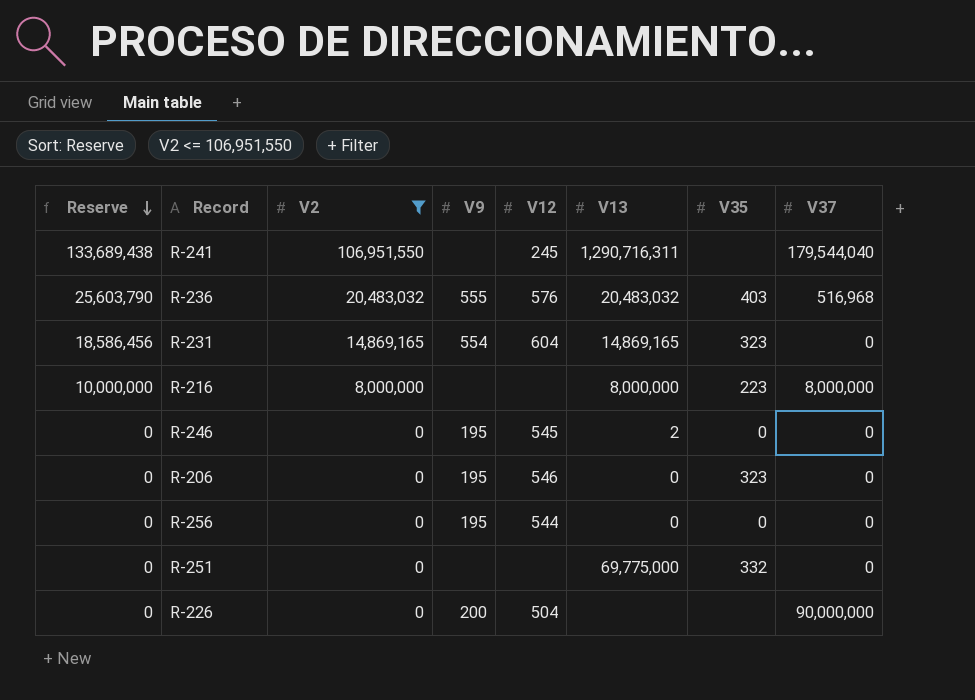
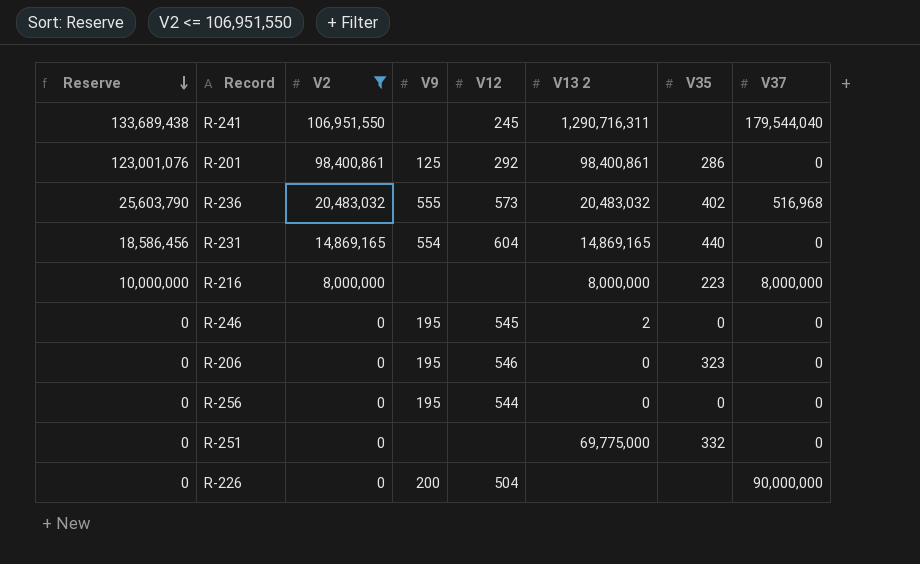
column name: V13 -> V13 2
row R-201: none -> 123,001,076 | 98,400,861 | 125 | 292 | 98,400,861 | 286 | 0
R-236 | V12: 576 -> 573
R-236 | V35: 403 -> 402
R-231 | V35: 323 -> 440

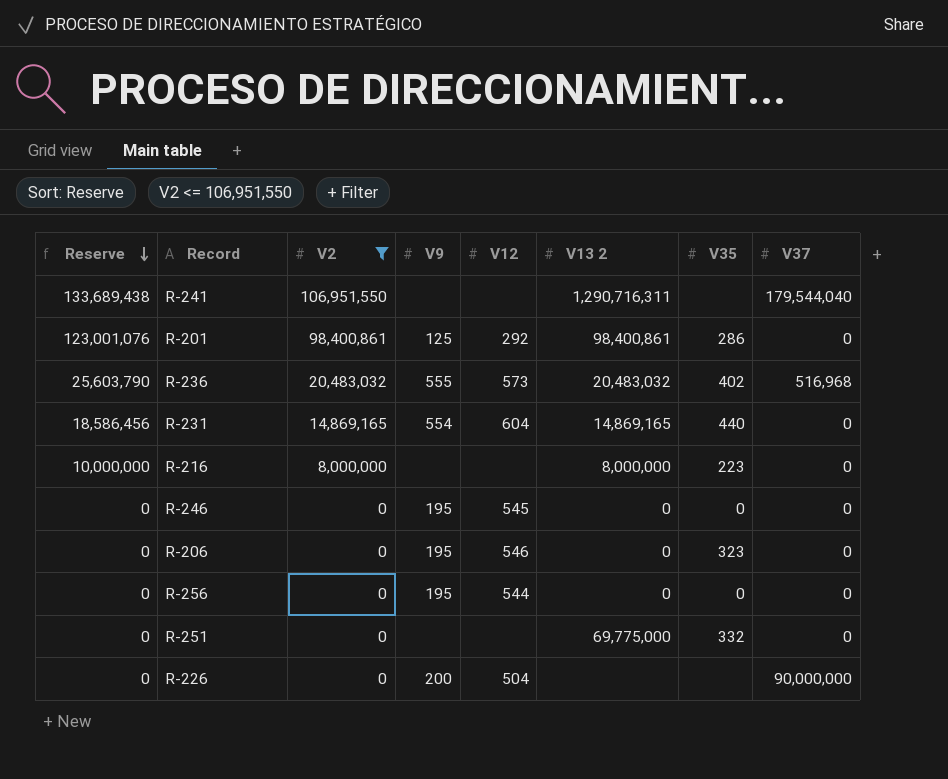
R-241 | V12: 245 -> none
R-216 | V37: 8,000,000 -> 0
R-246 | V13 2: 2 -> 0

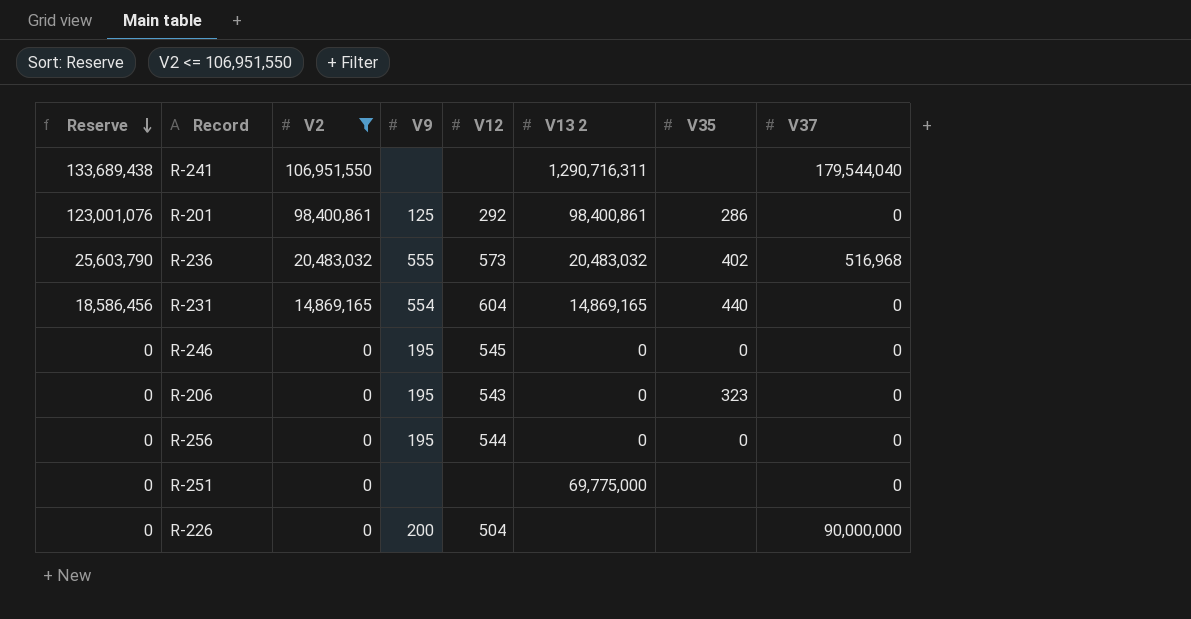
row R-216: 10,000,000 | 8,000,000 | none | none | 8,000,000 | 223 | 0 -> none
R-206 | V12: 546 -> 543
R-251 | V35: 332 -> none

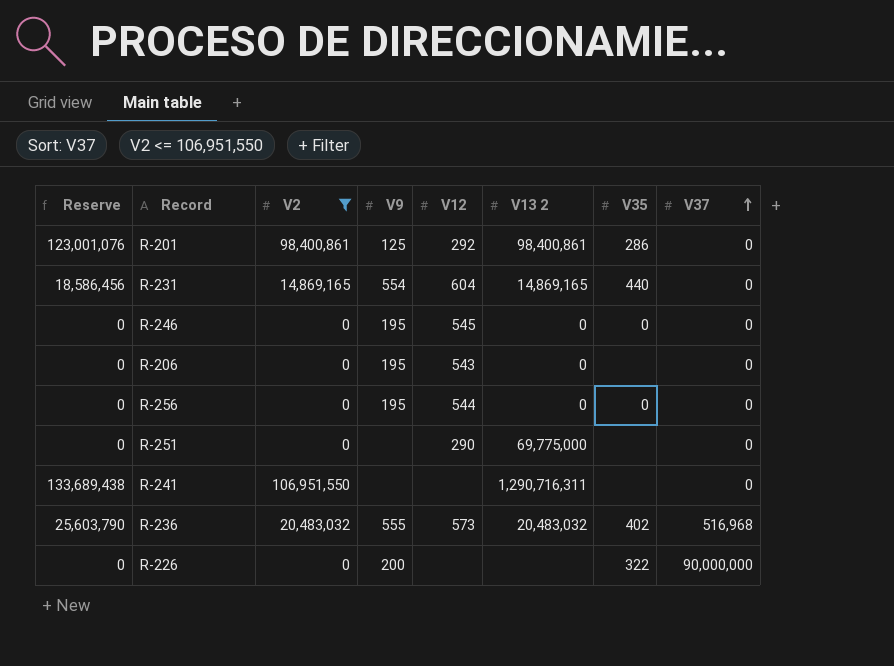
row order: Reserve descending -> V37 ascending
R-206 | V35: 323 -> none
R-251 | V12: none -> 290
R-241 | V37: 179,544,040 -> 0
R-226 | V12: 504 -> none
R-226 | V35: none -> 322

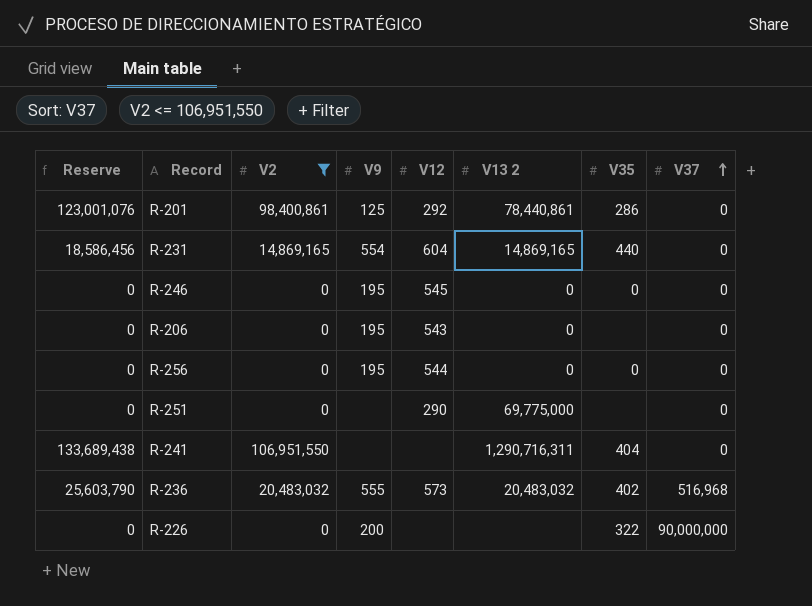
R-201 | V13 2: 98,400,861 -> 78,440,861
R-241 | V35: none -> 404

